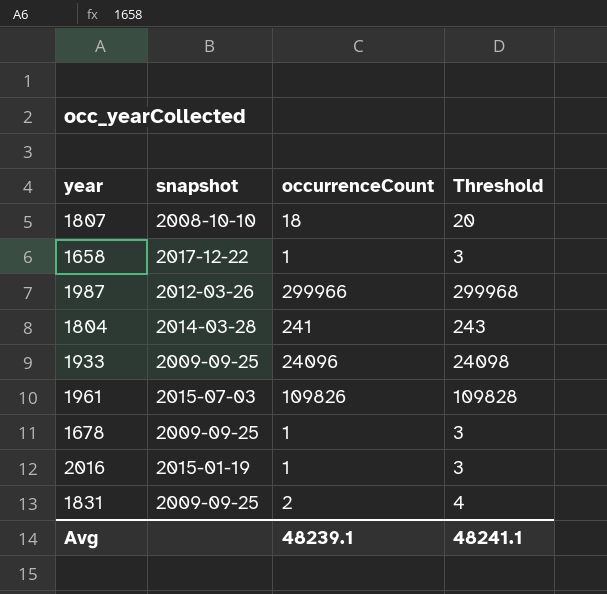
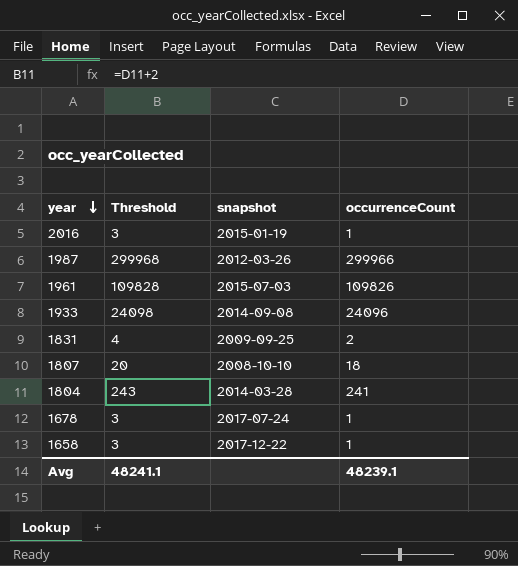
row order: none -> year descending
column Threshold | position: 4 -> 2
1933 | snapshot: 2009-09-25 -> 2014-09-08
1678 | snapshot: 2009-09-25 -> 2017-07-24

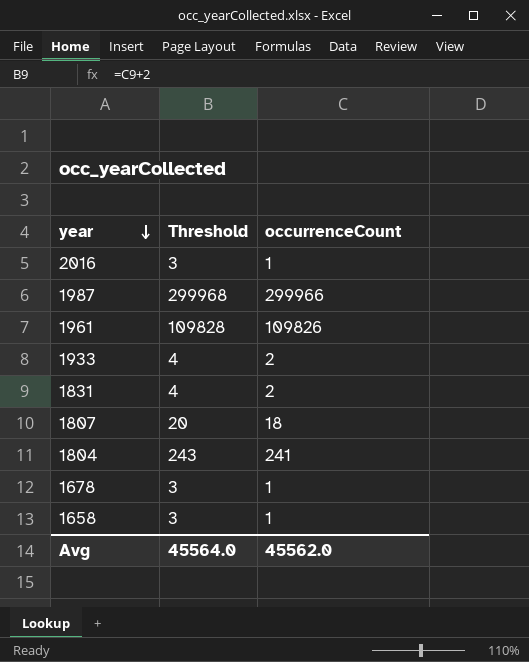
column snapshot | position: 3 -> none
1933 | Threshold: 24098 -> 4
1933 | occurrenceCount: 24096 -> 2
Avg | Threshold: 48241.1 -> 45564.0
Avg | occurrenceCount: 48239.1 -> 45562.0

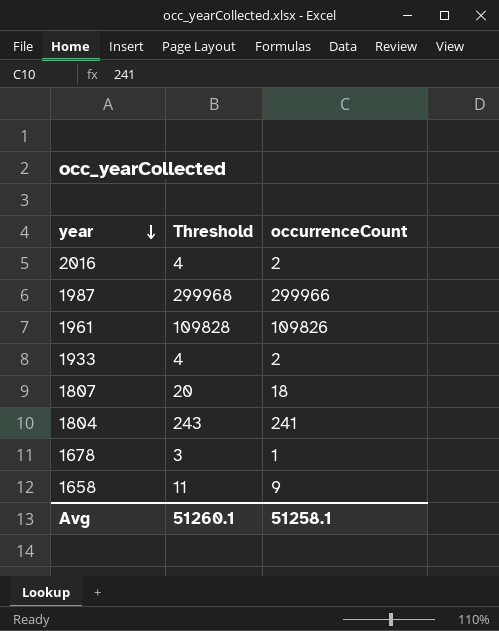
row 1831: 4 | 2 -> none
2016 | Threshold: 3 -> 4
2016 | occurrenceCount: 1 -> 2
1658 | Threshold: 3 -> 11
1658 | occurrenceCount: 1 -> 9
Avg | Threshold: 45564.0 -> 51260.1
Avg | occurrenceCount: 45562.0 -> 51258.1

